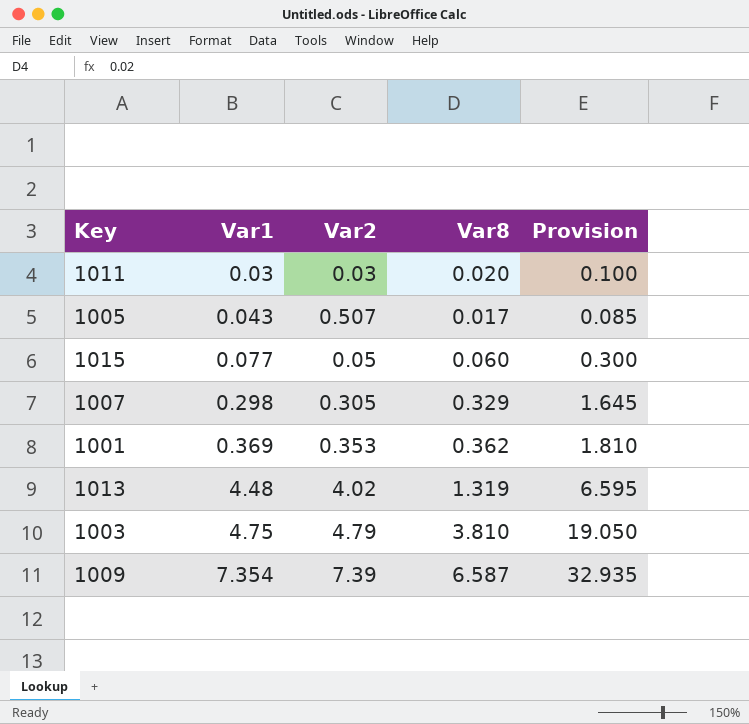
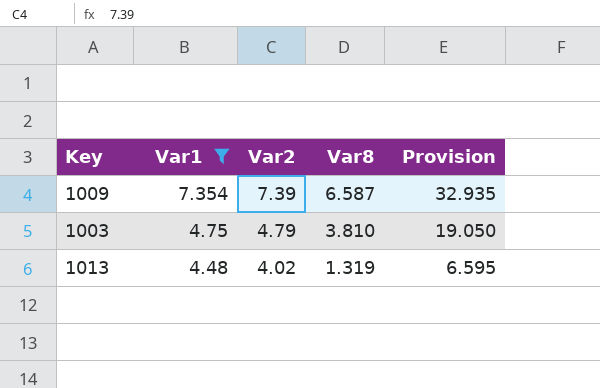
filter: none -> Var1 >= 4.48
row order: Var1 ascending -> Var1 descending

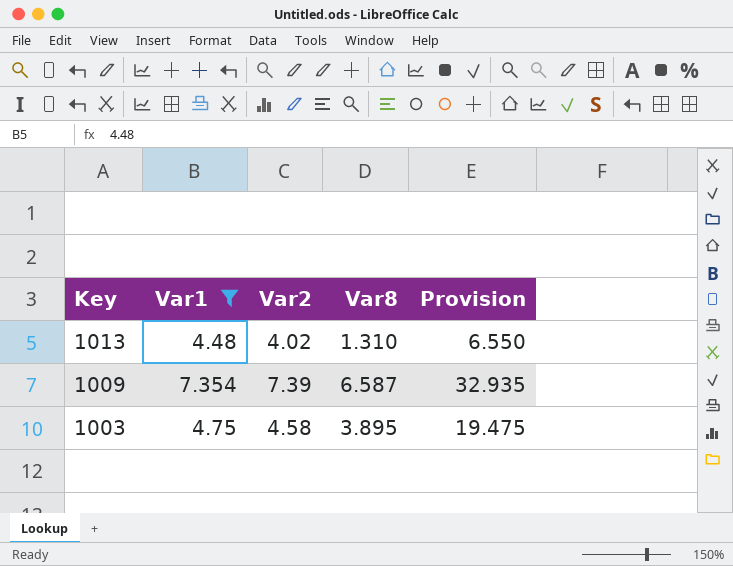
row order: Var1 descending -> Key descending
1013 | Var8: 1.319 -> 1.310
1013 | Provision: 6.595 -> 6.550
1003 | Var2: 4.79 -> 4.58
1003 | Var8: 3.810 -> 3.895
1003 | Provision: 19.050 -> 19.475

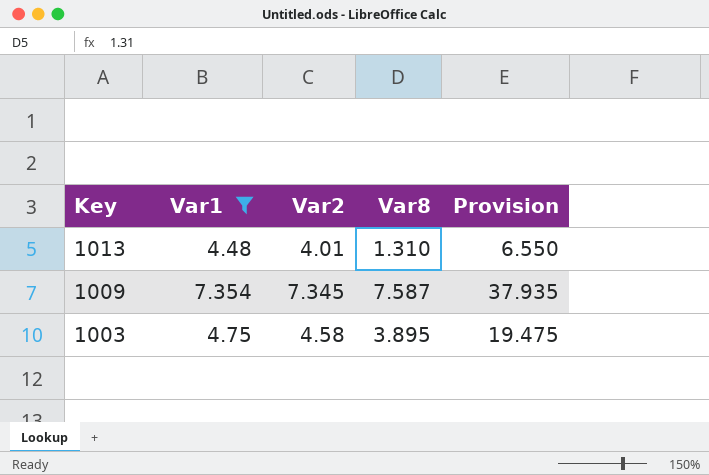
1013 | Var2: 4.02 -> 4.01
1009 | Var2: 7.39 -> 7.345
1009 | Var8: 6.587 -> 7.587
1009 | Provision: 32.935 -> 37.935

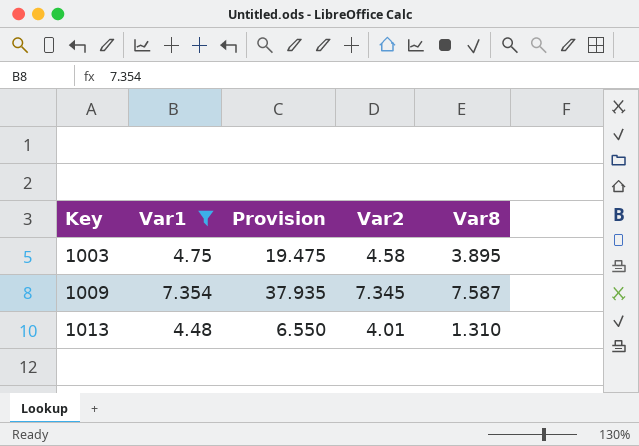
row order: Key descending -> Key ascending
column Provision | position: 5 -> 3

